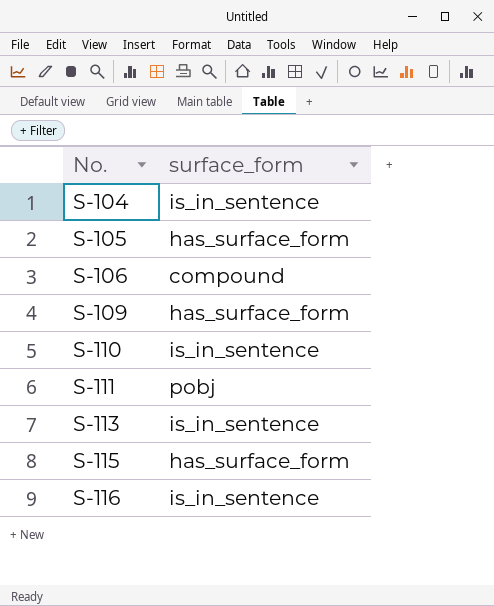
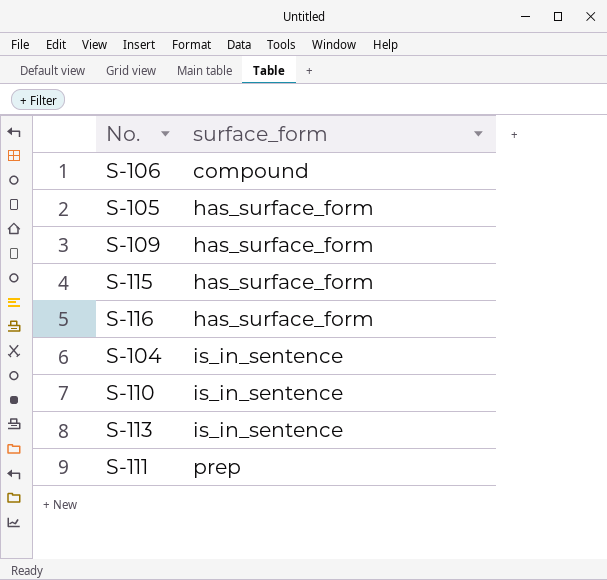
row order: No. ascending -> surface_form ascending
S-116 | surface_form: is_in_sentence -> has_surface_form
S-111 | surface_form: pobj -> prep

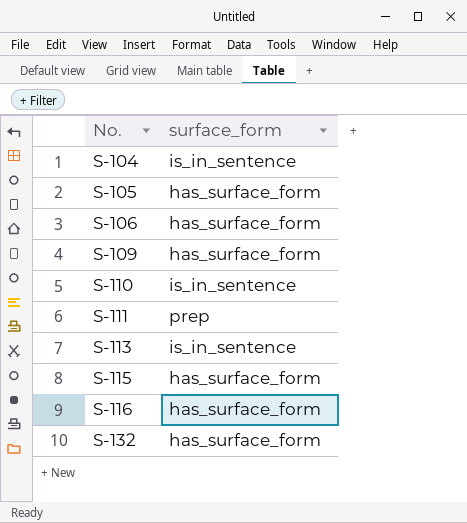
row order: surface_form ascending -> No. ascending
S-106 | surface_form: compound -> has_surface_form
row S-132: none -> has_surface_form

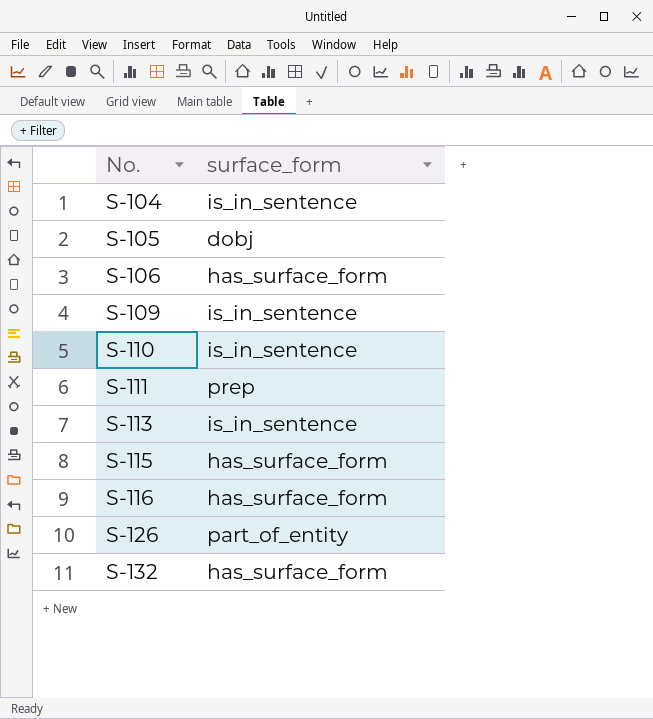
S-105 | surface_form: has_surface_form -> dobj
S-109 | surface_form: has_surface_form -> is_in_sentence
row S-126: none -> part_of_entity

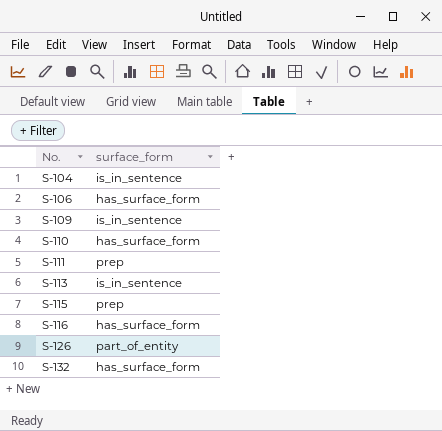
row S-105: dobj -> none
S-110 | surface_form: is_in_sentence -> has_surface_form
S-115 | surface_form: has_surface_form -> prep

